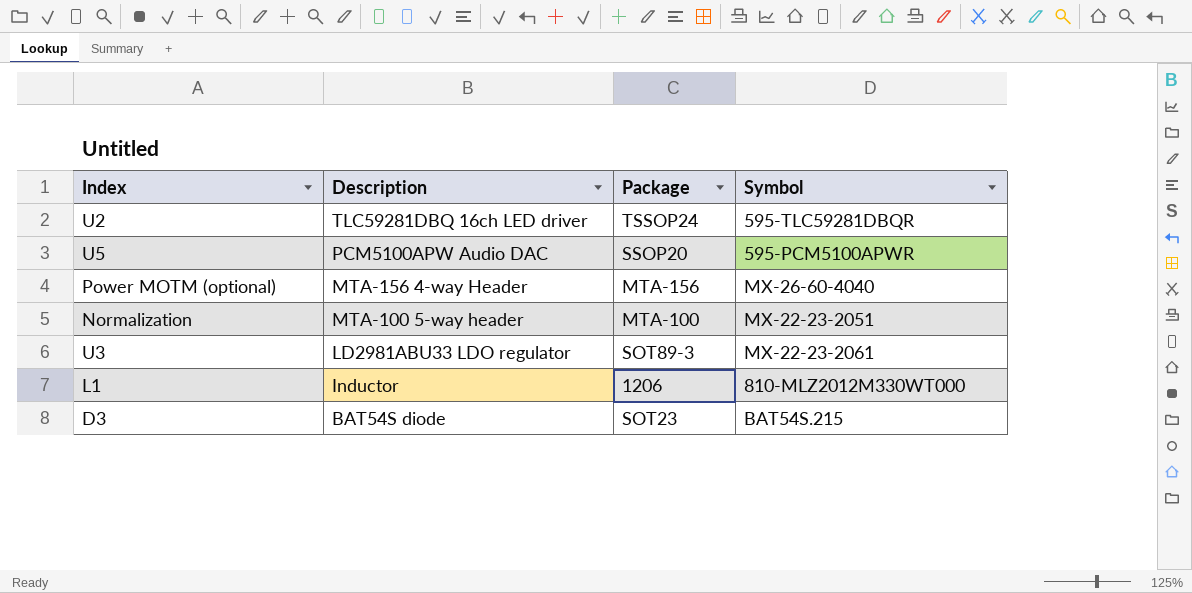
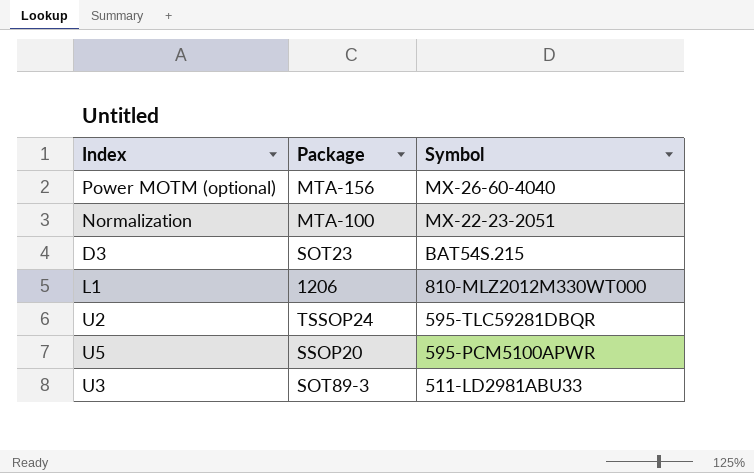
row order: Description descending -> Symbol descending
column Description | position: 2 -> none
U3 | Symbol: MX-22-23-2061 -> 511-LD2981ABU33

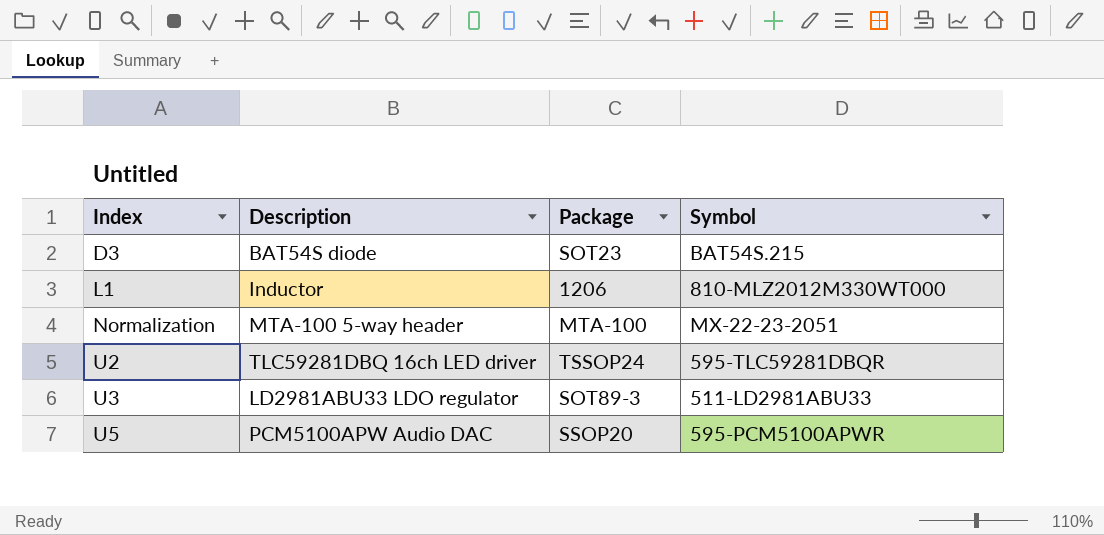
row order: Symbol descending -> Index ascending
column Description | position: none -> 2
row Power MOTM (optional): MTA-156 | MX-26-60-4040 -> none

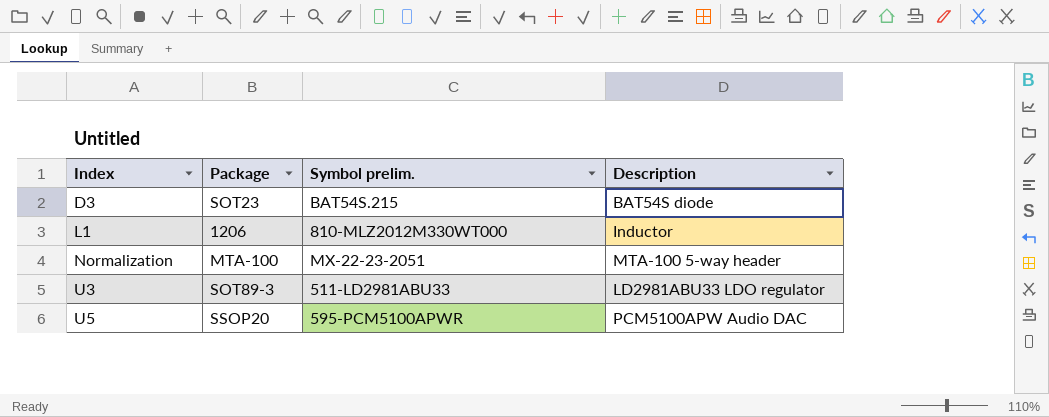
column name: Symbol -> Symbol prelim.
column Description | position: 2 -> 4
row U2: TLC59281DBQ 16ch LED driver | TSSOP24 | 595-TLC59281DBQR -> none

